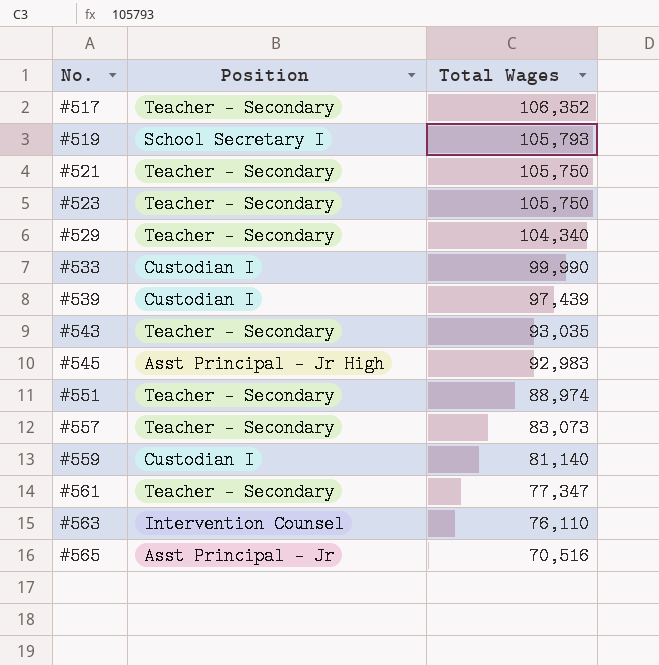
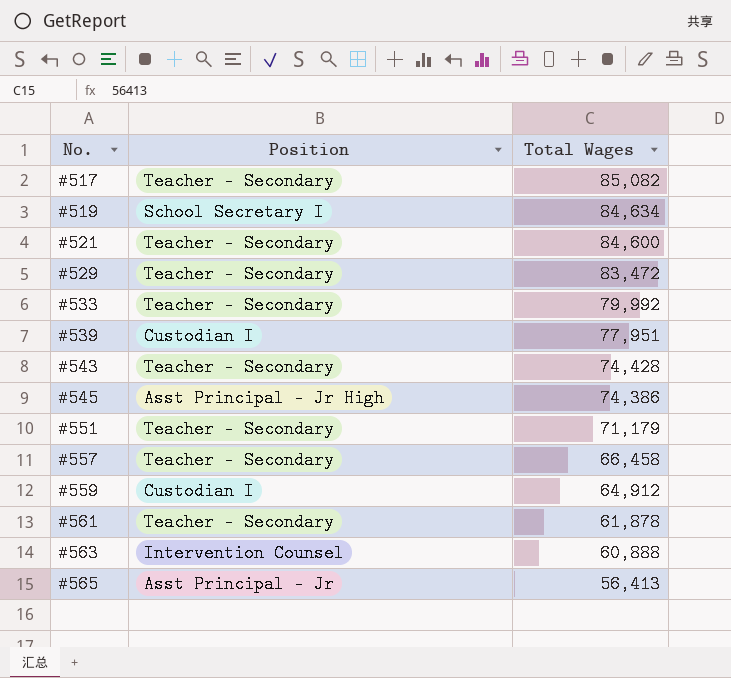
row #523: Teacher - Secondary | 105,750 -> none
#517 | Total Wages: 106,352 -> 85,082
#519 | Total Wages: 105,793 -> 84,634
#521 | Total Wages: 105,750 -> 84,600
#529 | Total Wages: 104,340 -> 83,472
#533 | Position: Custodian I -> Teacher - Secondary
#533 | Total Wages: 99,990 -> 79,992
#539 | Total Wages: 97,439 -> 77,951
#543 | Total Wages: 93,035 -> 74,428
#545 | Total Wages: 92,983 -> 74,386
#551 | Total Wages: 88,974 -> 71,179
#557 | Total Wages: 83,073 -> 66,458
#559 | Total Wages: 81,140 -> 64,912
#561 | Total Wages: 77,347 -> 61,878
#563 | Total Wages: 76,110 -> 60,888
#565 | Total Wages: 70,516 -> 56,413

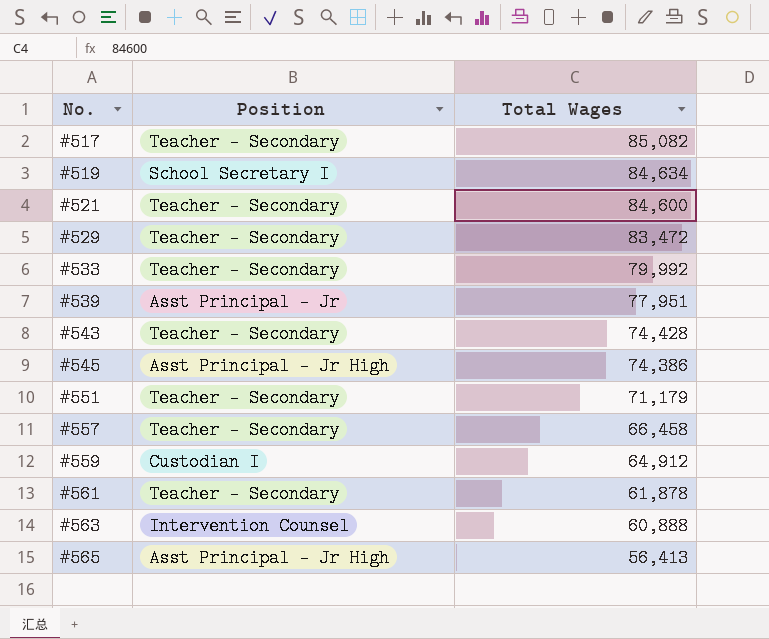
#539 | Position: Custodian I -> Asst Principal - Jr
#565 | Position: Asst Principal - Jr -> Asst Principal - Jr High

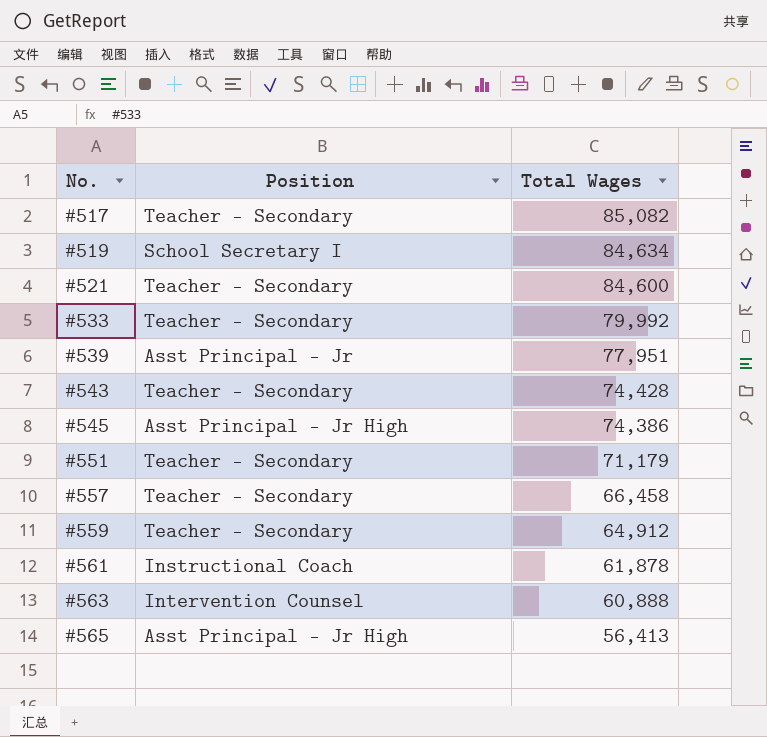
row #529: Teacher - Secondary | 83,472 -> none
#559 | Position: Custodian I -> Teacher - Secondary
#561 | Position: Teacher - Secondary -> Instructional Coach

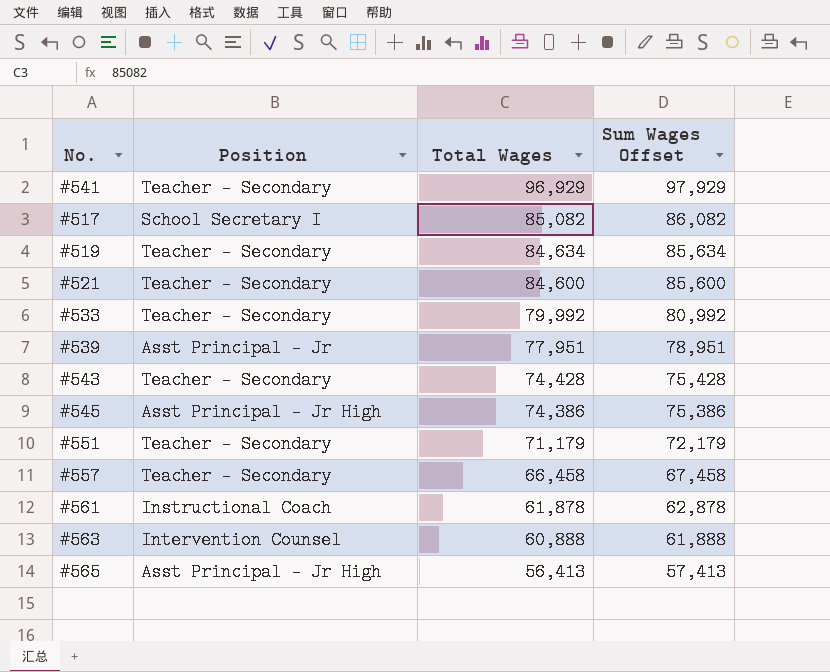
column Sum Wages Offset | formula: none -> [Total Wages] + 1000
row #559: Teacher - Secondary | 64,912 -> none
row #541: none -> Teacher - Secondary | 96,929 | 97,929
#517 | Position: Teacher - Secondary -> School Secretary I
#519 | Position: School Secretary I -> Teacher - Secondary

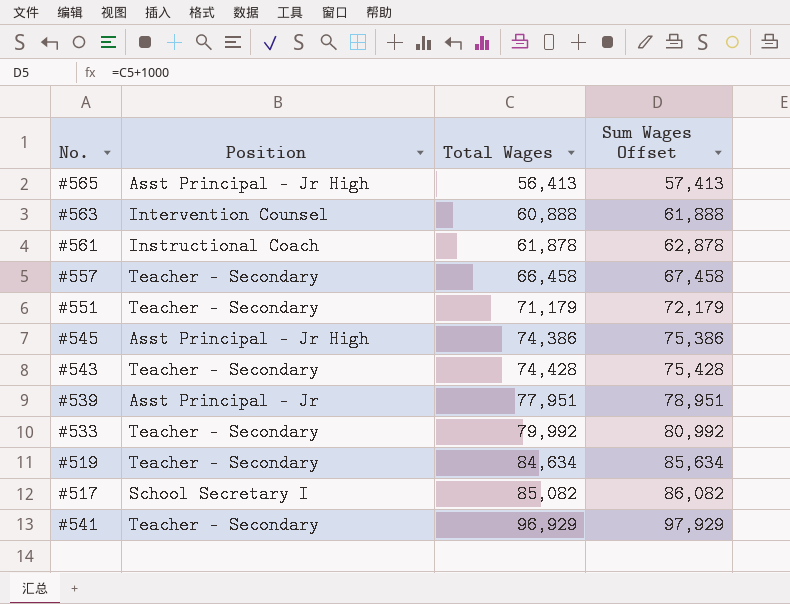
row order: Total Wages descending -> Total Wages ascending
row #521: Teacher - Secondary | 84,600 | 85,600 -> none

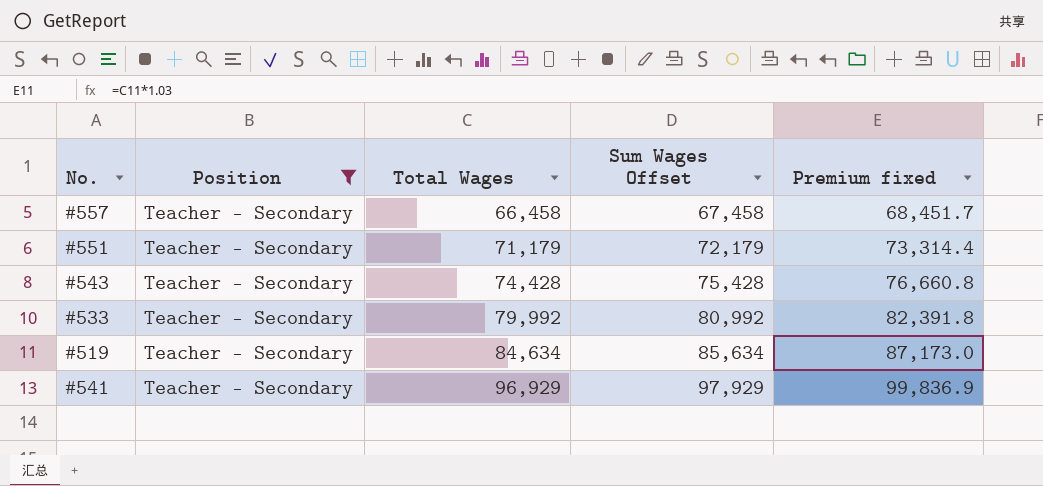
filter: none -> Position = Teacher - Secondary
column Premium fixed | formula: none -> [Total Wages] * 1.03

